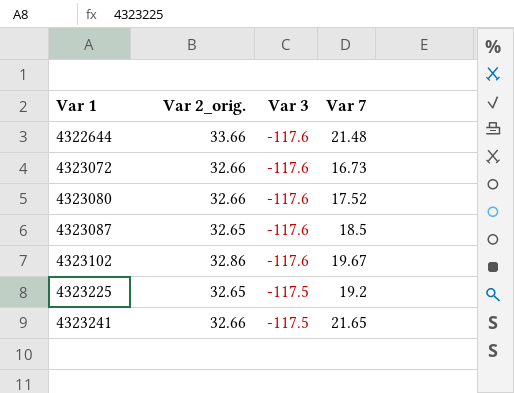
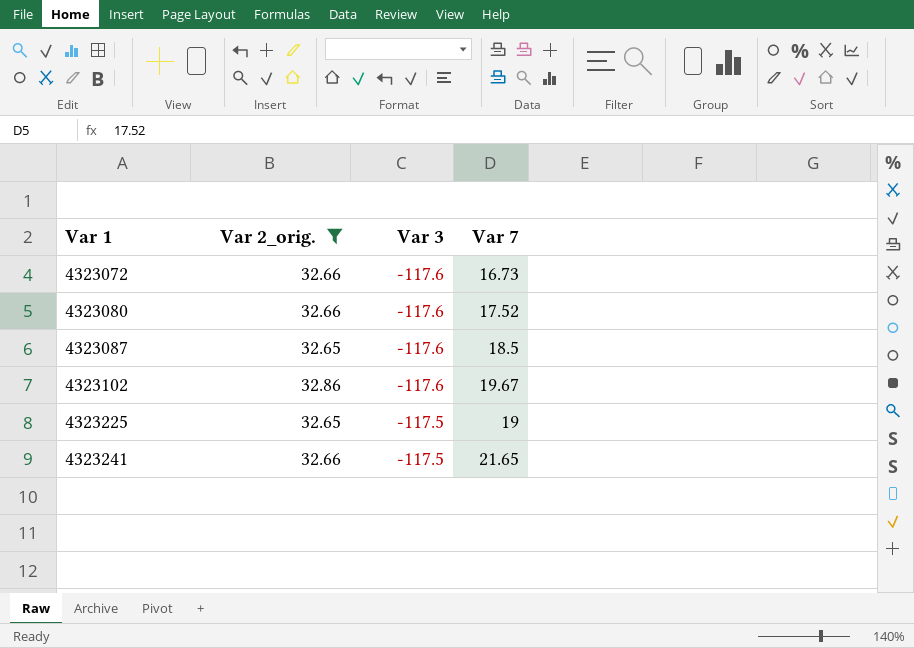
filter: none -> Var 2_orig. != 33.66
4323225 | Var 7: 19.2 -> 19

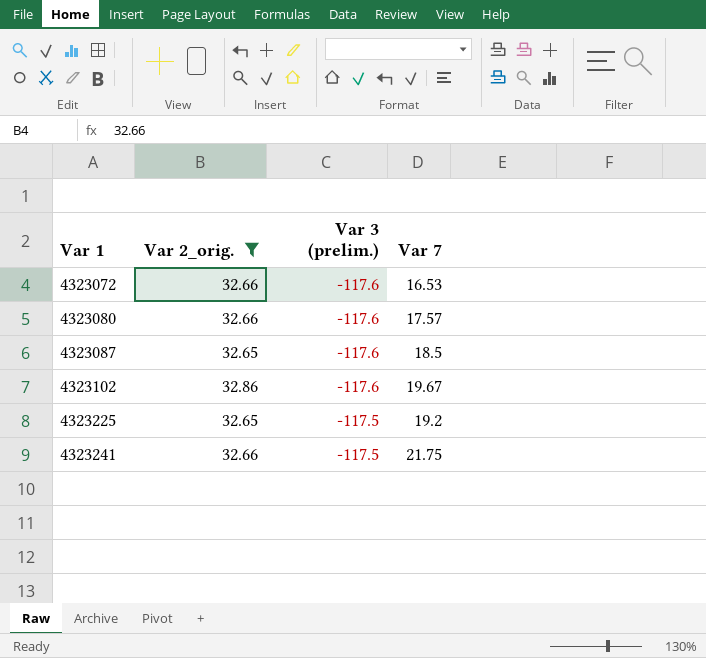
column name: Var 3 -> Var 3 (prelim.)
4323072 | Var 7: 16.73 -> 16.53
4323080 | Var 7: 17.52 -> 17.57
4323225 | Var 7: 19 -> 19.2
4323241 | Var 7: 21.65 -> 21.75

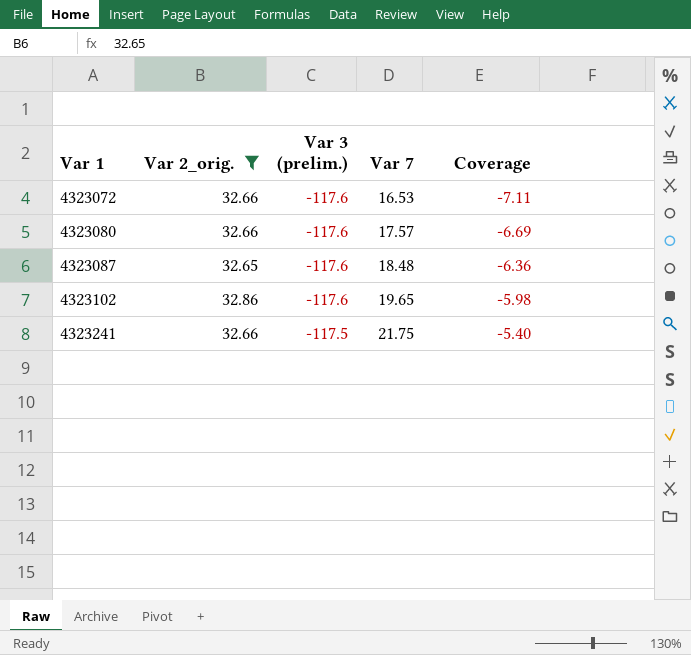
column Coverage | formula: none -> [Var 3 (prelim.)] / [Var 7]
row 4323225: 32.65 | -117.5 | 19.2 -> none
4323087 | Var 7: 18.5 -> 18.48
4323102 | Var 7: 19.67 -> 19.65

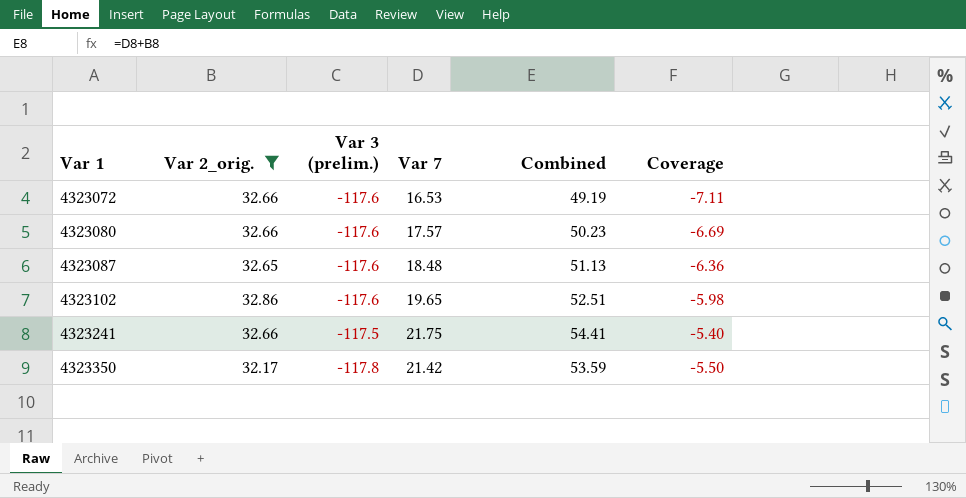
column Combined | formula: none -> [Var 2_orig.] + [Var 7]
row 4323350: none -> 32.17 | -117.8 | 21.42 | 53.59 | -5.50

